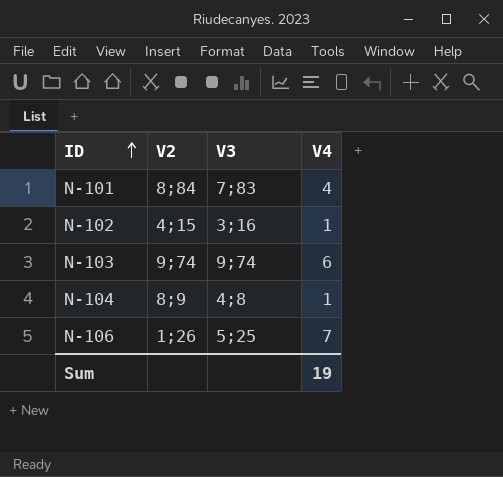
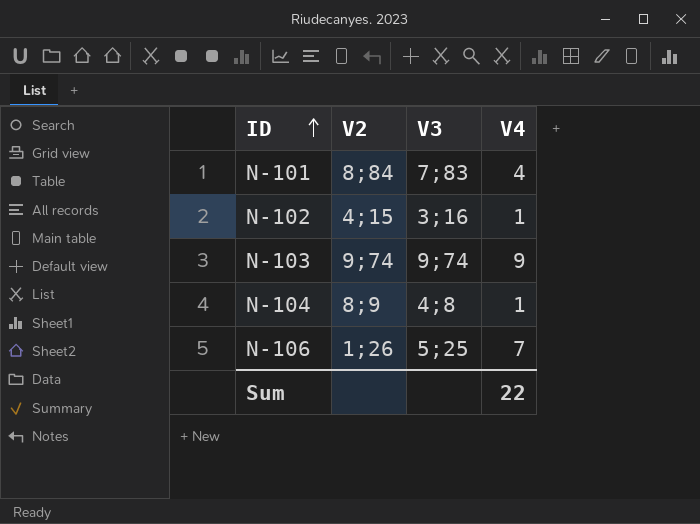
N-103 | V4: 6 -> 9
Sum | V4: 19 -> 22

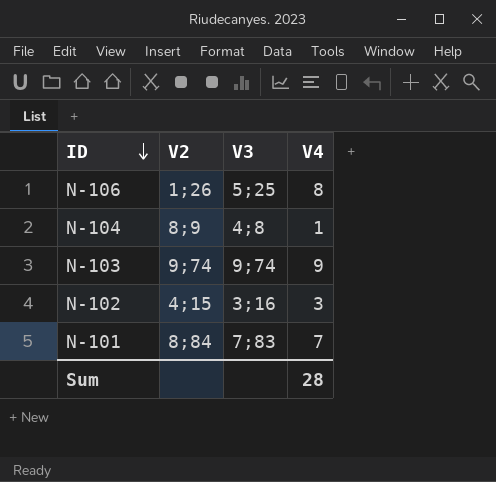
row order: ID ascending -> ID descending
N-106 | V4: 7 -> 8
N-102 | V4: 1 -> 3
N-101 | V4: 4 -> 7
Sum | V4: 22 -> 28

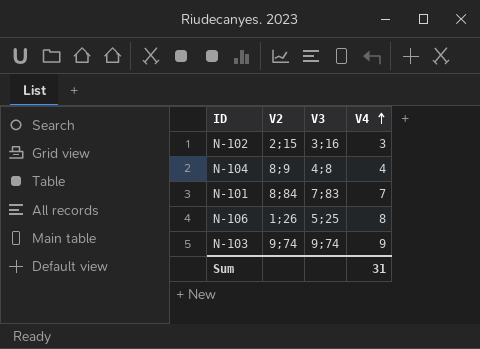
row order: ID descending -> V4 ascending
N-102 | V2: 4;15 -> 2;15
N-104 | V4: 1 -> 4
Sum | V4: 28 -> 31

